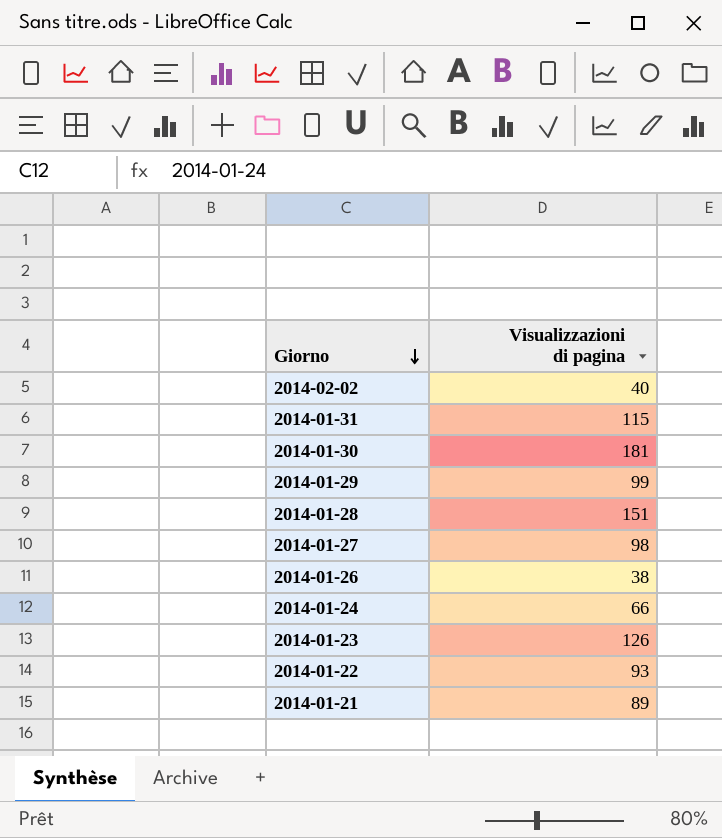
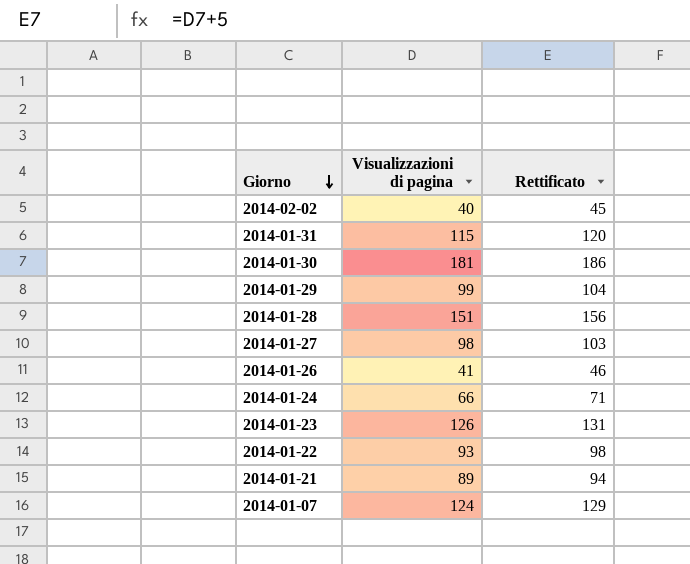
column Rettificato | formula: none -> [Visualizzazioni di pagina] + 5
2014-01-26 | Visualizzazioni di pagina: 38 -> 41
row 2014-01-07: none -> 124 | 129

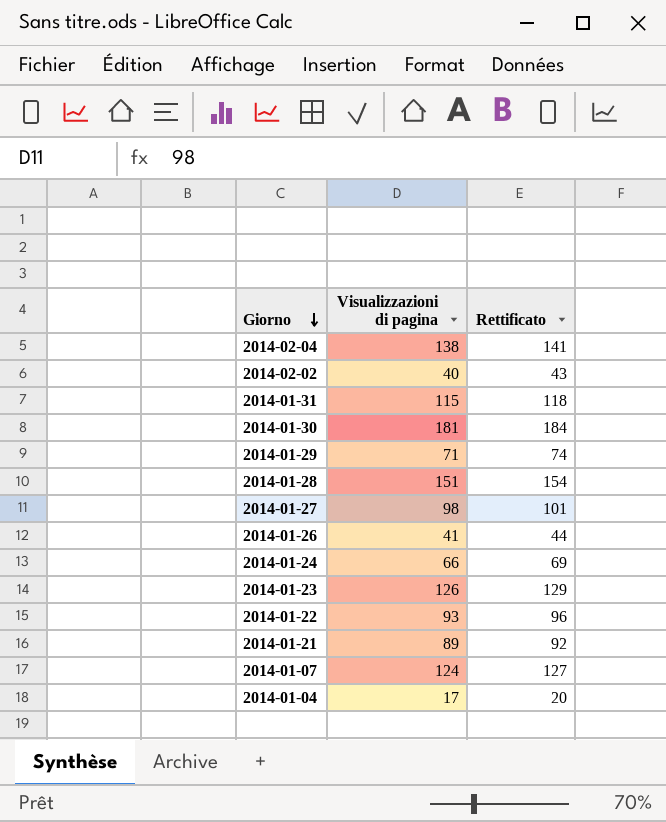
column Rettificato | formula: [Visualizzazioni di pagina] + 5 -> [Visualizzazioni di pagina] + 3
row 2014-02-04: none -> 138 | 141
2014-01-29 | Visualizzazioni di pagina: 99 -> 71
row 2014-01-04: none -> 17 | 20

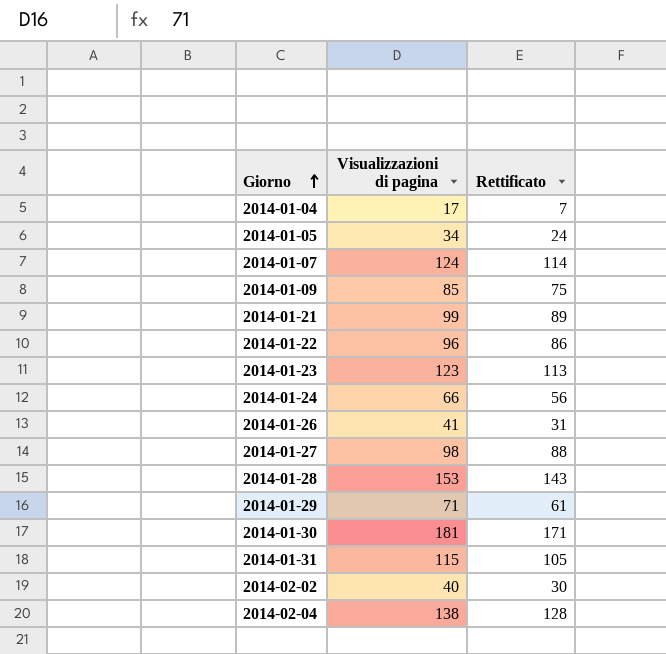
row order: Giorno descending -> Giorno ascending
column Rettificato | formula: [Visualizzazioni di pagina] + 3 -> [Visualizzazioni di pagina] - 10
row 2014-01-05: none -> 34 | 24
row 2014-01-09: none -> 85 | 75
2014-01-21 | Visualizzazioni di pagina: 89 -> 99
2014-01-22 | Visualizzazioni di pagina: 93 -> 96
2014-01-23 | Visualizzazioni di pagina: 126 -> 123
2014-01-28 | Visualizzazioni di pagina: 151 -> 153

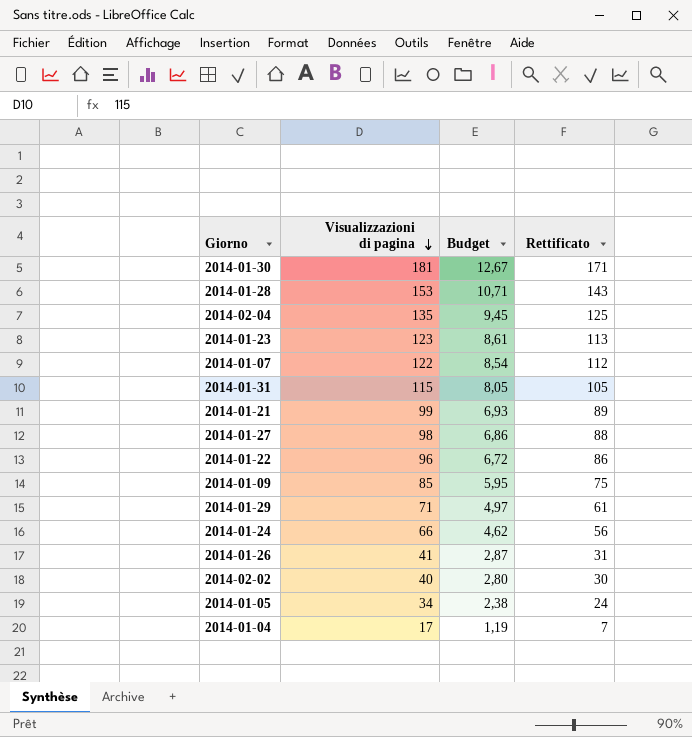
row order: Giorno ascending -> Visualizzazioni di pagina descending
column Budget | formula: none -> [Visualizzazioni di pagina] * 0,07
2014-02-04 | Visualizzazioni di pagina: 138 -> 135
2014-02-04 | Rettificato: 128 -> 125
2014-01-07 | Visualizzazioni di pagina: 124 -> 122
2014-01-07 | Rettificato: 114 -> 112

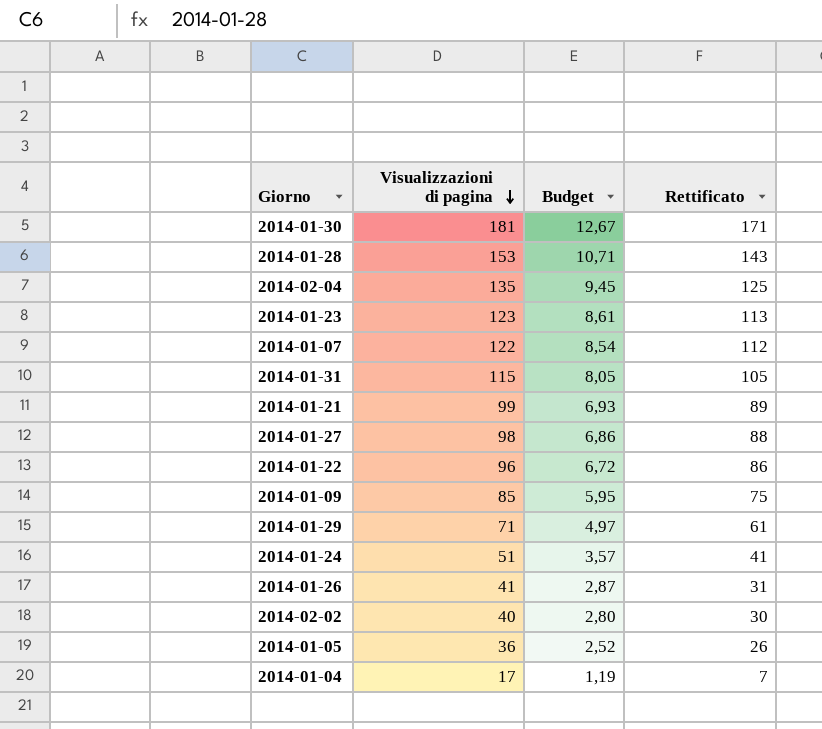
2014-01-24 | Visualizzazioni di pagina: 66 -> 51
2014-01-24 | Budget: 4,62 -> 3,57
2014-01-24 | Rettificato: 56 -> 41
2014-01-05 | Visualizzazioni di pagina: 34 -> 36
2014-01-05 | Budget: 2,38 -> 2,52
2014-01-05 | Rettificato: 24 -> 26

